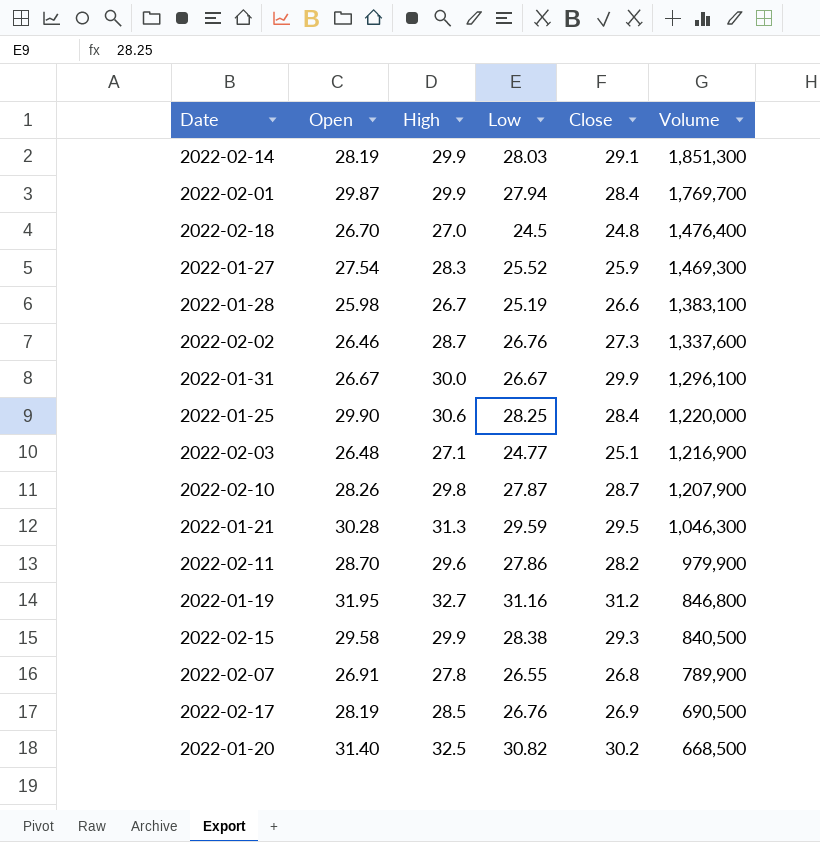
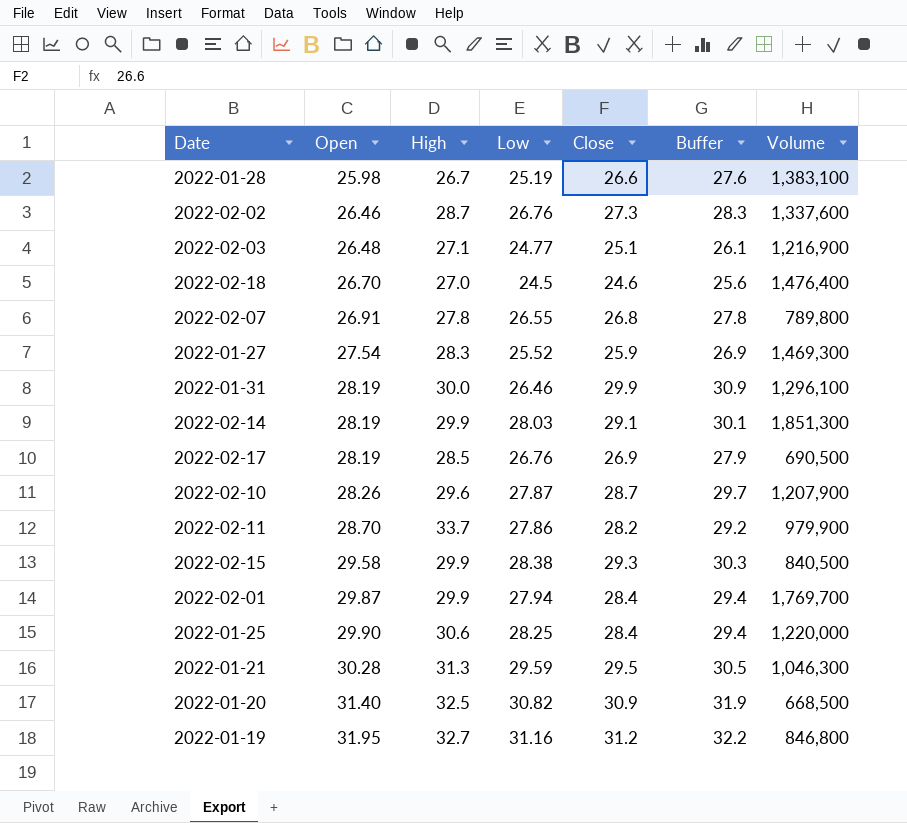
row order: Volume descending -> Open ascending
column Buffer | formula: none -> [Close] + 1
2022-02-18 | Close: 24.8 -> 24.6
2022-02-07 | Volume: 789,900 -> 789,800
2022-01-31 | Open: 26.67 -> 28.19
2022-01-31 | Low: 26.67 -> 26.46
2022-02-10 | High: 29.8 -> 29.6
2022-02-11 | High: 29.6 -> 33.7
2022-01-20 | Close: 30.2 -> 30.9

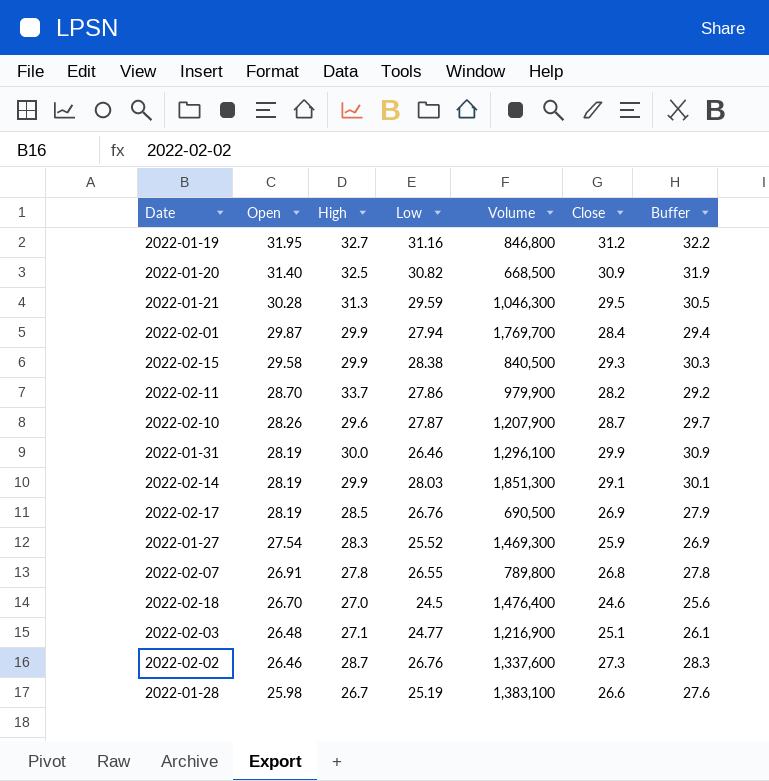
row order: Open ascending -> Open descending
column Volume | position: 7 -> 5
row 2022-01-25: 29.90 | 30.6 | 28.25 | 28.4 | 29.4 | 1,220,000 -> none

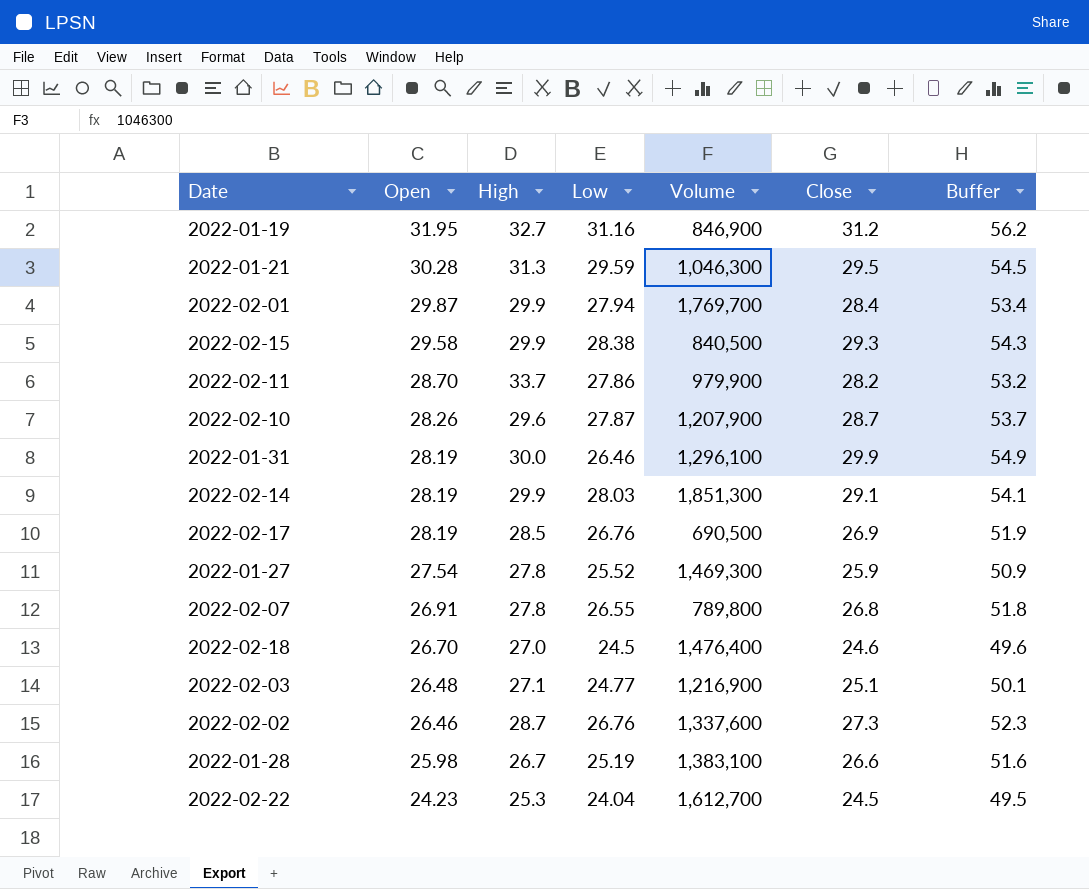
column Buffer | formula: [Close] + 1 -> [Close] + 25
row 2022-01-20: 31.40 | 32.5 | 30.82 | 668,500 | 30.9 | 31.9 -> none
2022-01-19 | Volume: 846,800 -> 846,900
2022-01-27 | High: 28.3 -> 27.8
row 2022-02-22: none -> 24.23 | 25.3 | 24.04 | 1,612,700 | 24.5 | 49.5

